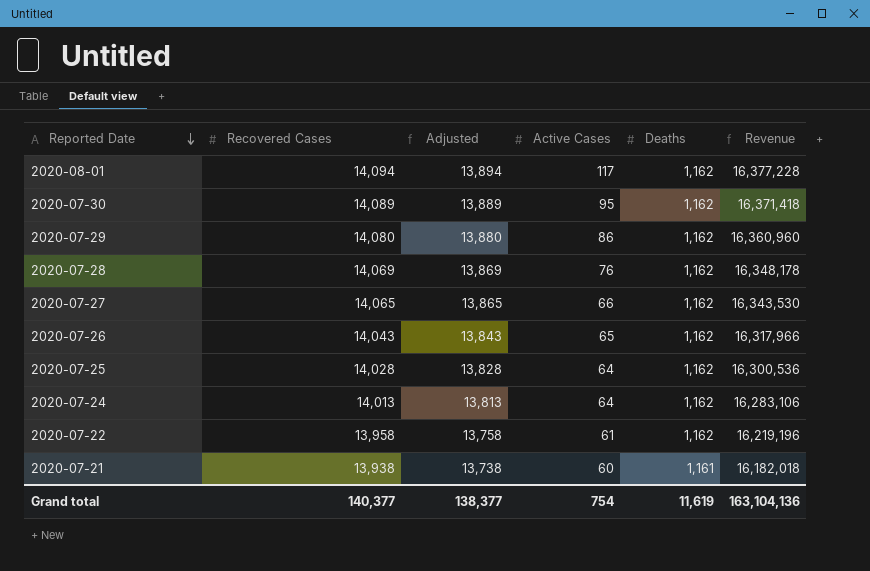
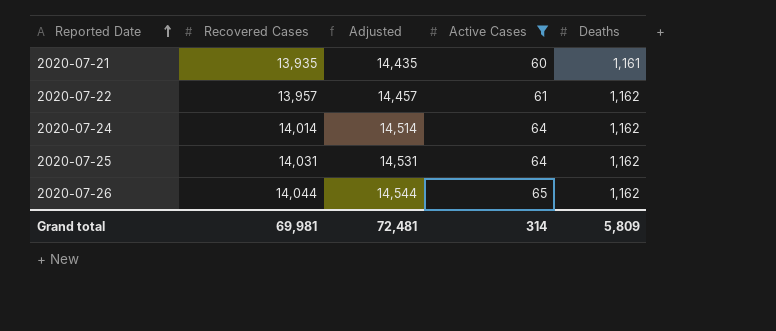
filter: none -> Active Cases <= 65
row order: Reported Date descending -> Reported Date ascending
column Revenue | formula: [Recovered Cases] * [Deaths] -> none
column Adjusted | formula: [Recovered Cases] - 200 -> [Recovered Cases] + 500
2020-07-21 | Recovered Cases: 13,938 -> 13,935
2020-07-22 | Recovered Cases: 13,958 -> 13,957
2020-07-24 | Recovered Cases: 14,013 -> 14,014
2020-07-25 | Recovered Cases: 14,028 -> 14,031
2020-07-26 | Recovered Cases: 14,043 -> 14,044
Grand total | Recovered Cases: 140,377 -> 69,981
Grand total | Adjusted: 138,377 -> 72,481
Grand total | Active Cases: 754 -> 314
Grand total | Deaths: 11,619 -> 5,809

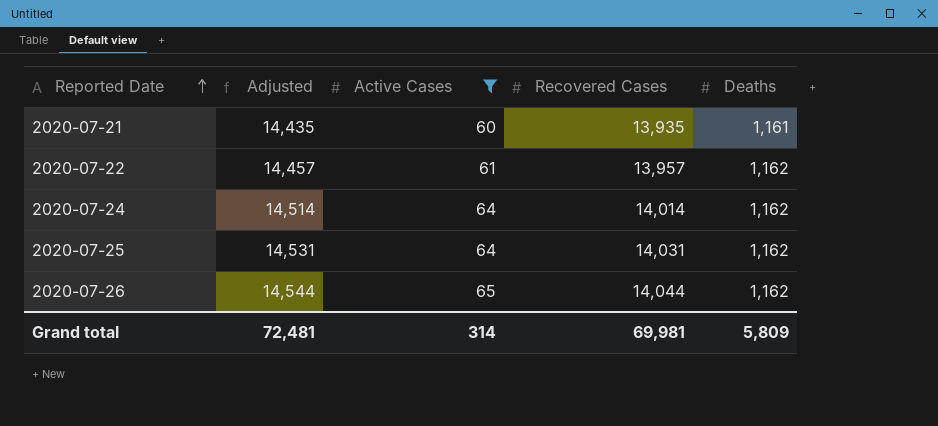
column Recovered Cases | position: 2 -> 4

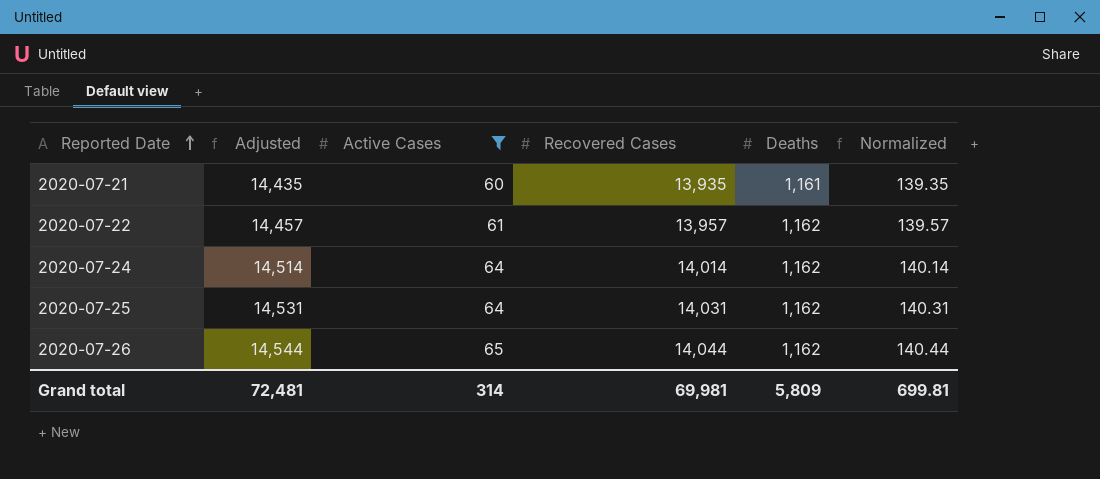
column Normalized | formula: none -> [Recovered Cases] * 0.01

